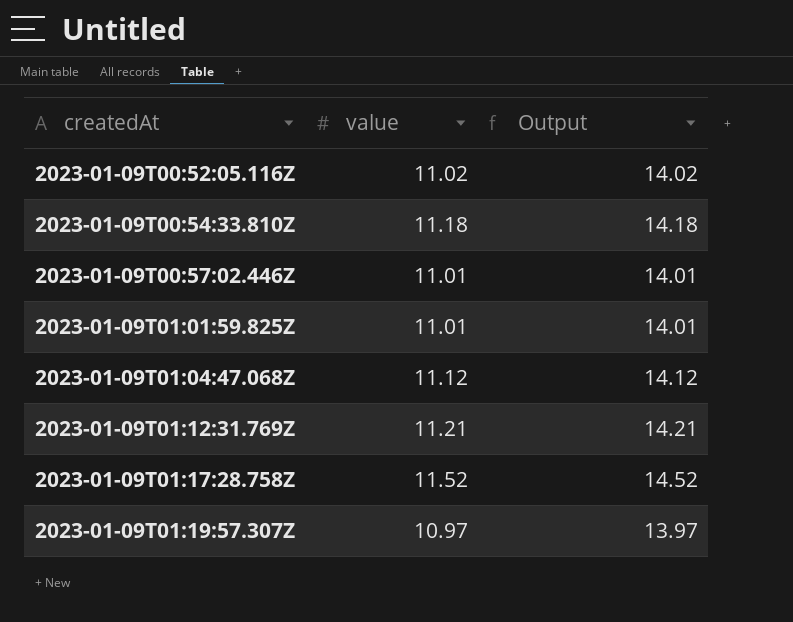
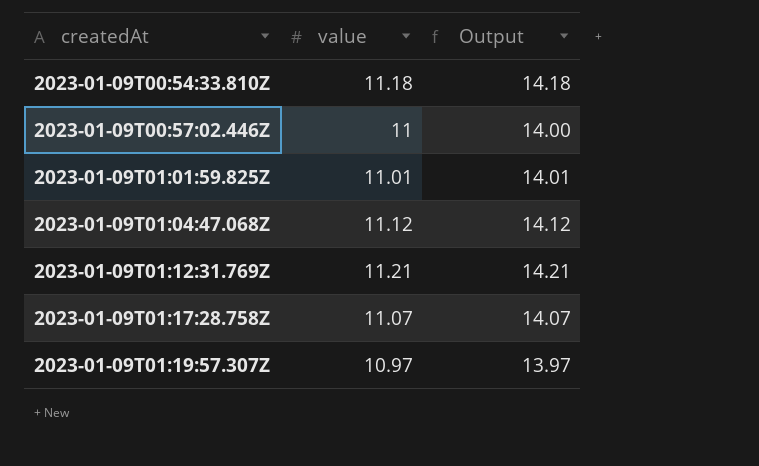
row 2023-01-09T00:52:05.116Z: 11.02 | 14.02 -> none
2023-01-09T00:57:02.446Z | value: 11.01 -> 11
2023-01-09T00:57:02.446Z | Output: 14.01 -> 14.00
2023-01-09T01:17:28.758Z | value: 11.52 -> 11.07
2023-01-09T01:17:28.758Z | Output: 14.52 -> 14.07

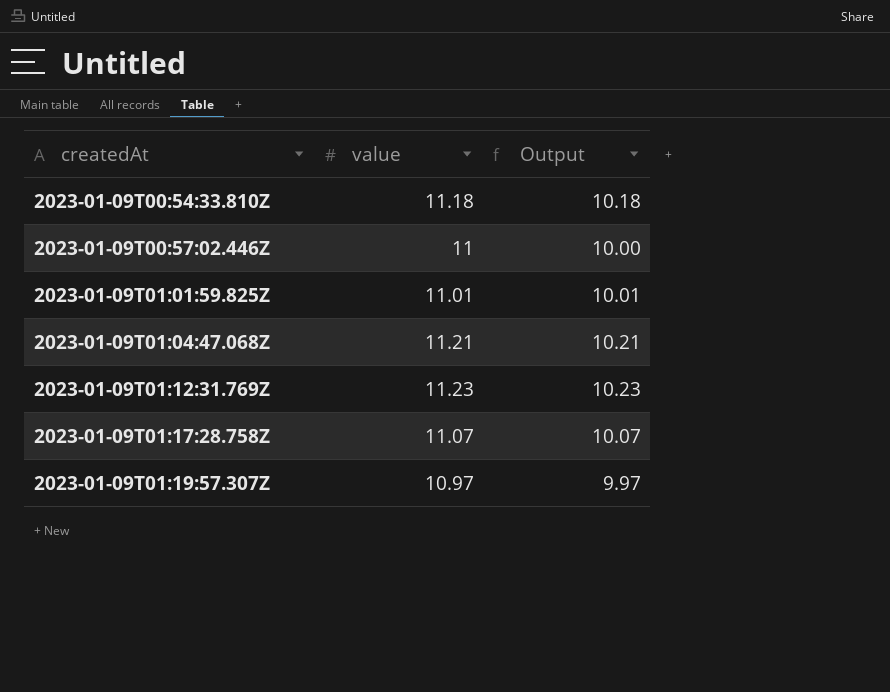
column Output | formula: [value] + 3 -> [value] - 1
2023-01-09T01:04:47.068Z | value: 11.12 -> 11.21
2023-01-09T01:12:31.769Z | value: 11.21 -> 11.23

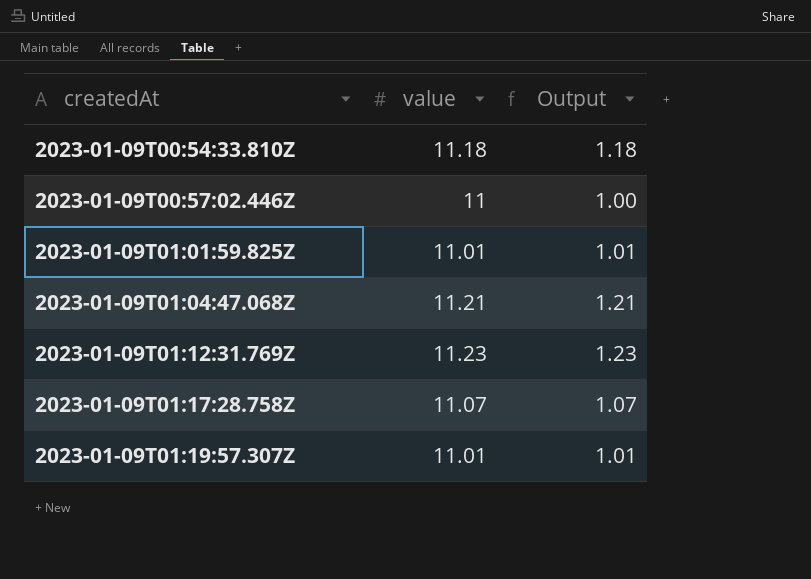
column Output | formula: [value] - 1 -> [value] - 10
2023-01-09T01:19:57.307Z | value: 10.97 -> 11.01

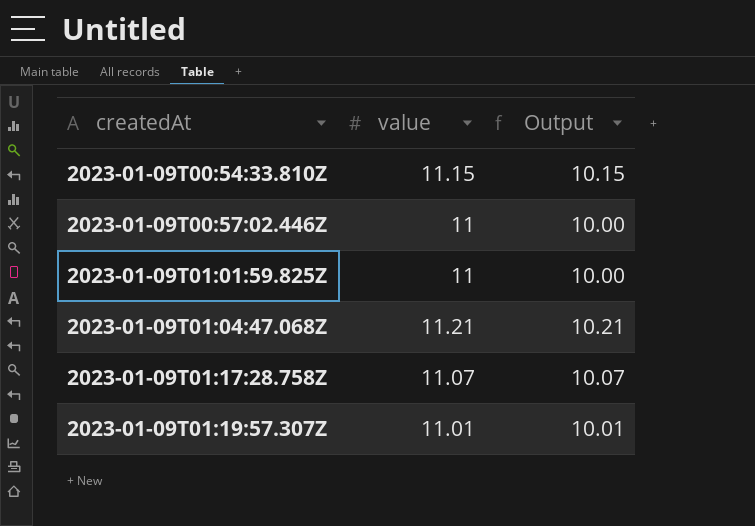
column Output | formula: [value] - 10 -> [value] - 1
row 2023-01-09T01:12:31.769Z: 11.23 | 1.23 -> none
2023-01-09T00:54:33.810Z | value: 11.18 -> 11.15
2023-01-09T01:01:59.825Z | value: 11.01 -> 11

